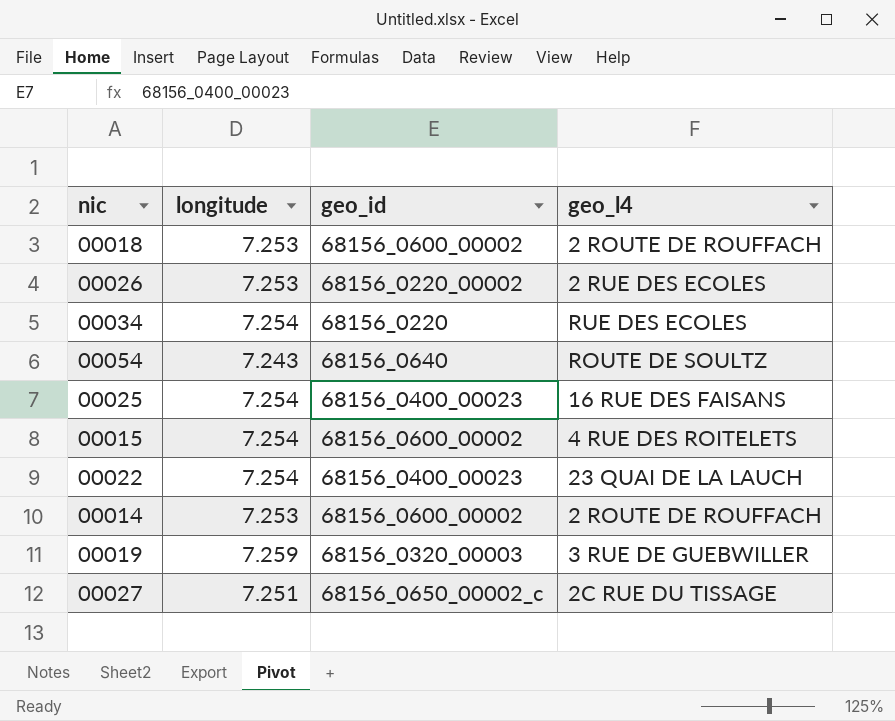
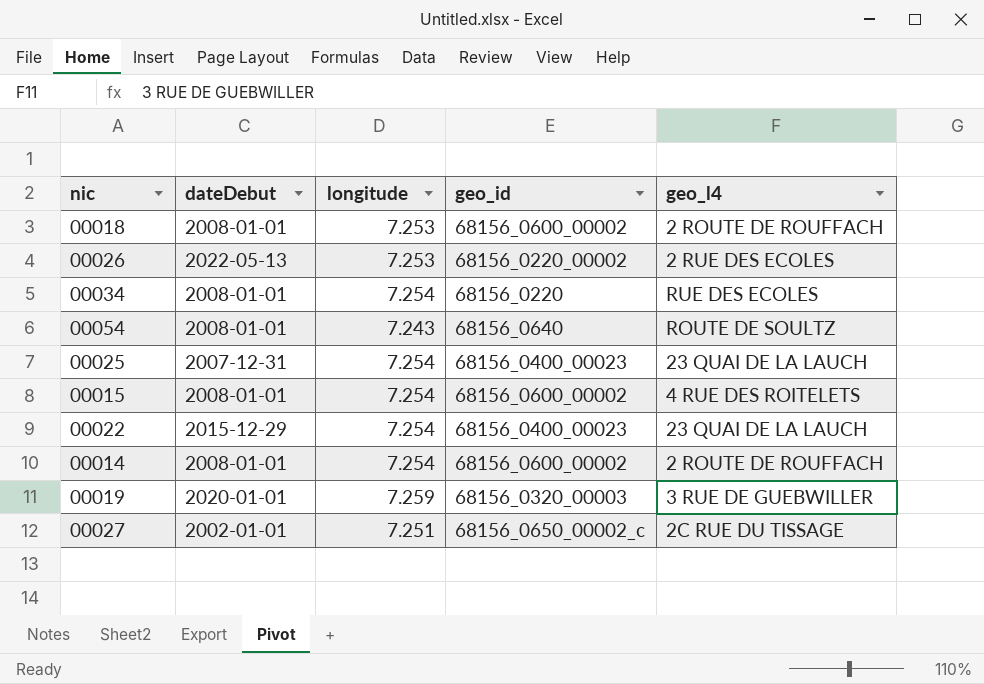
column dateDebut | position: none -> 2
00025 | geo_l4: 16 RUE DES FAISANS -> 23 QUAI DE LA LAUCH
00014 | longitude: 7.253 -> 7.254

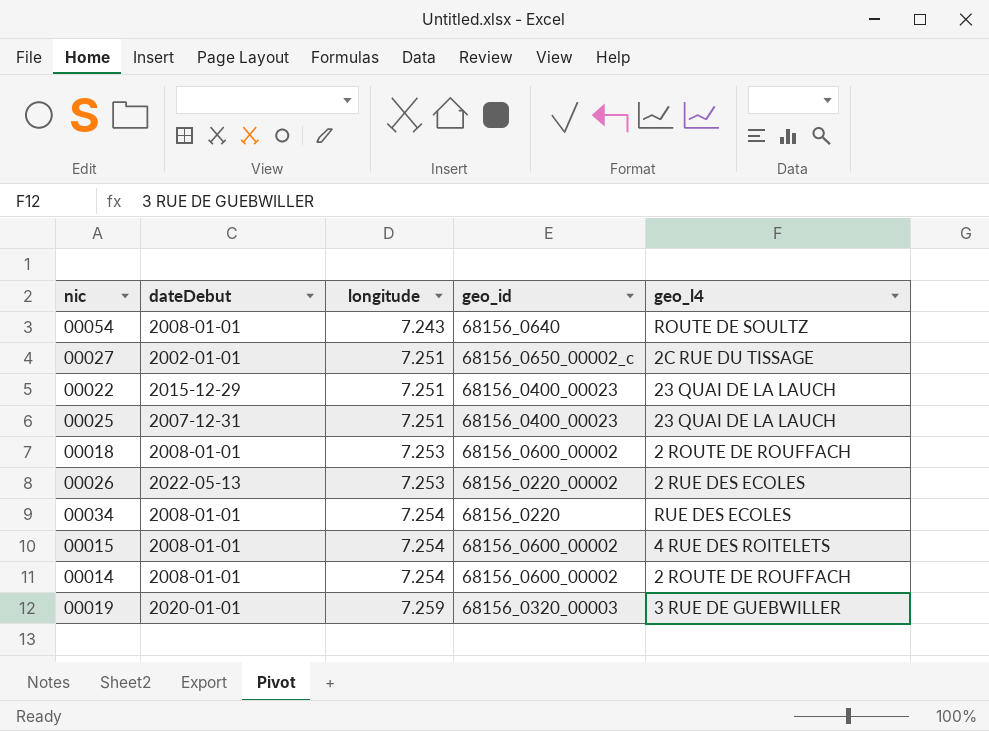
row order: none -> longitude ascending
00022 | longitude: 7.254 -> 7.251
00025 | longitude: 7.254 -> 7.251

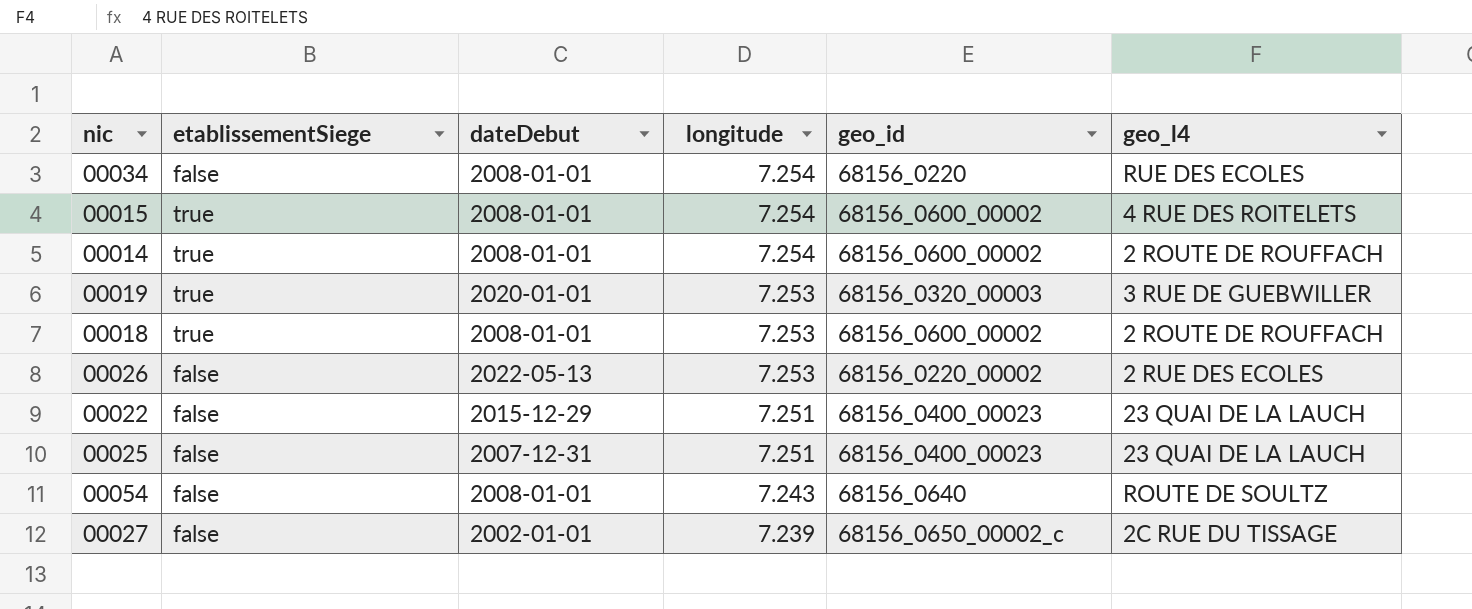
row order: longitude ascending -> longitude descending
column etablissementSiege | position: none -> 2
00019 | longitude: 7.259 -> 7.253
00027 | longitude: 7.251 -> 7.239

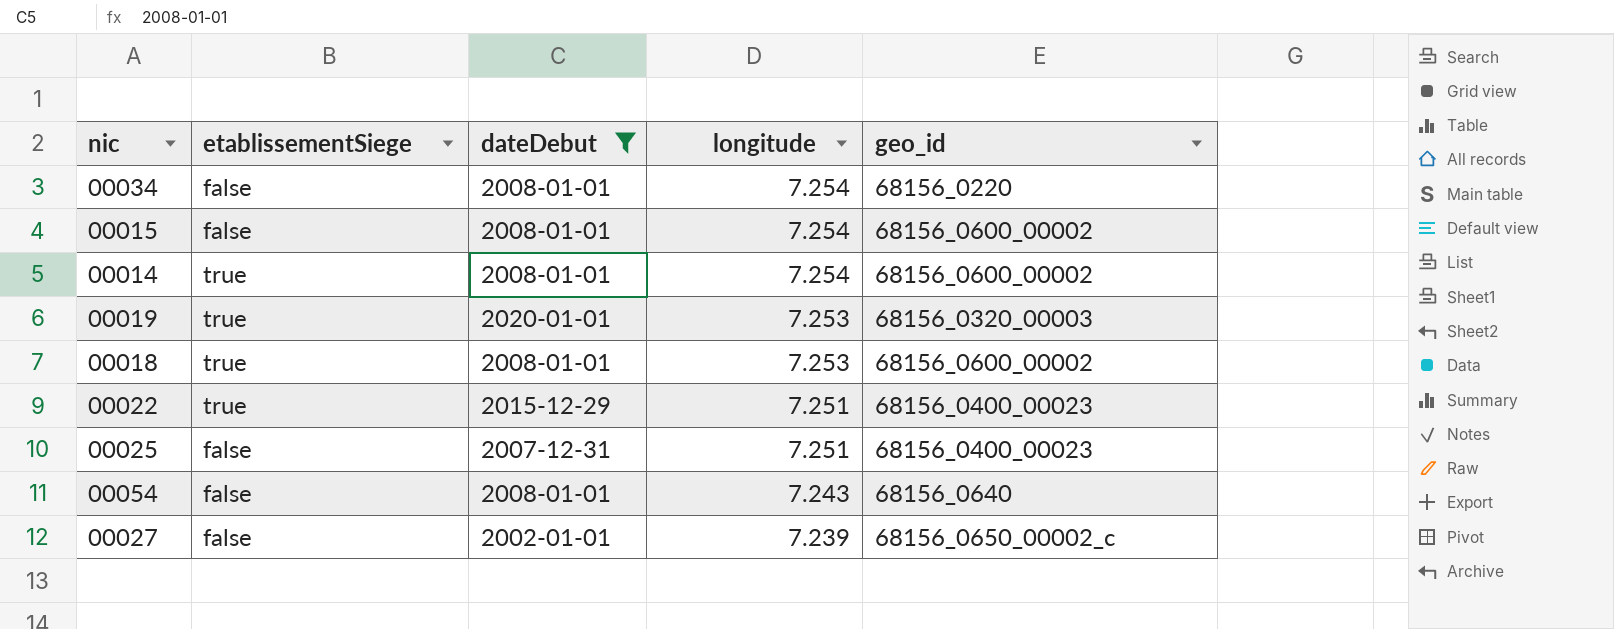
filter: none -> dateDebut != 2022-05-13
column geo_l4 | position: 6 -> none
00015 | etablissementSiege: true -> false
00022 | etablissementSiege: false -> true

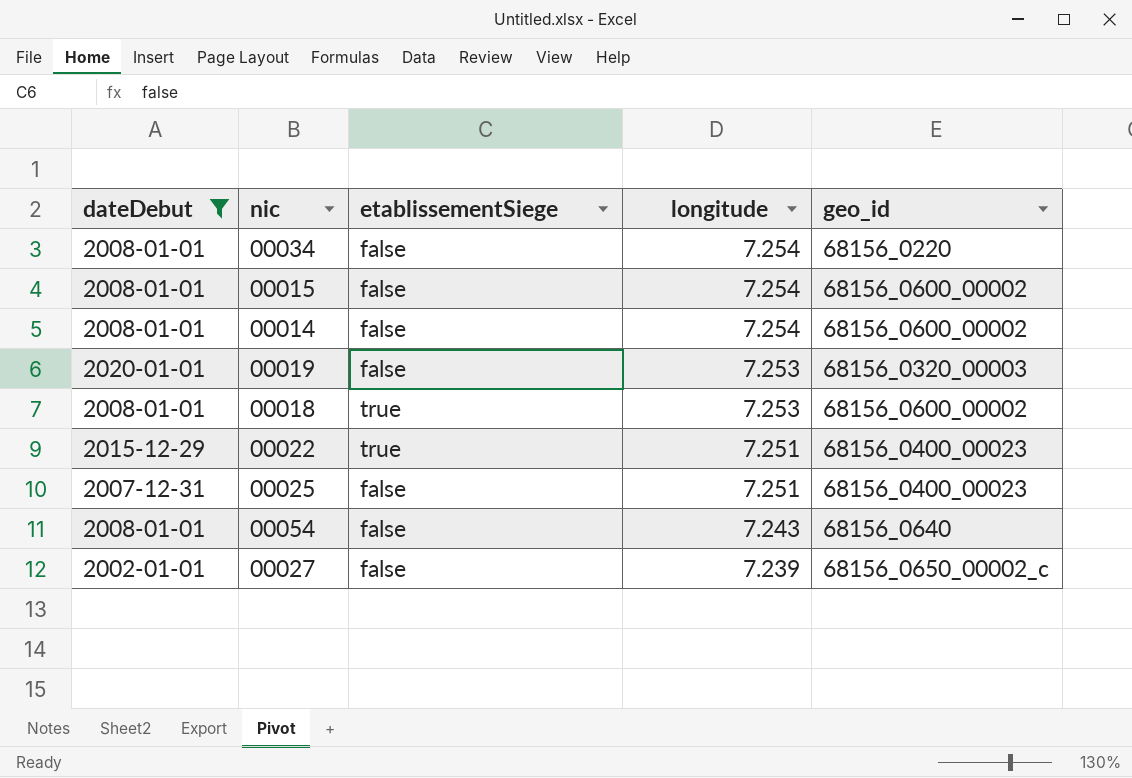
column dateDebut | position: 3 -> 1
00014 | etablissementSiege: true -> false
00019 | etablissementSiege: true -> false

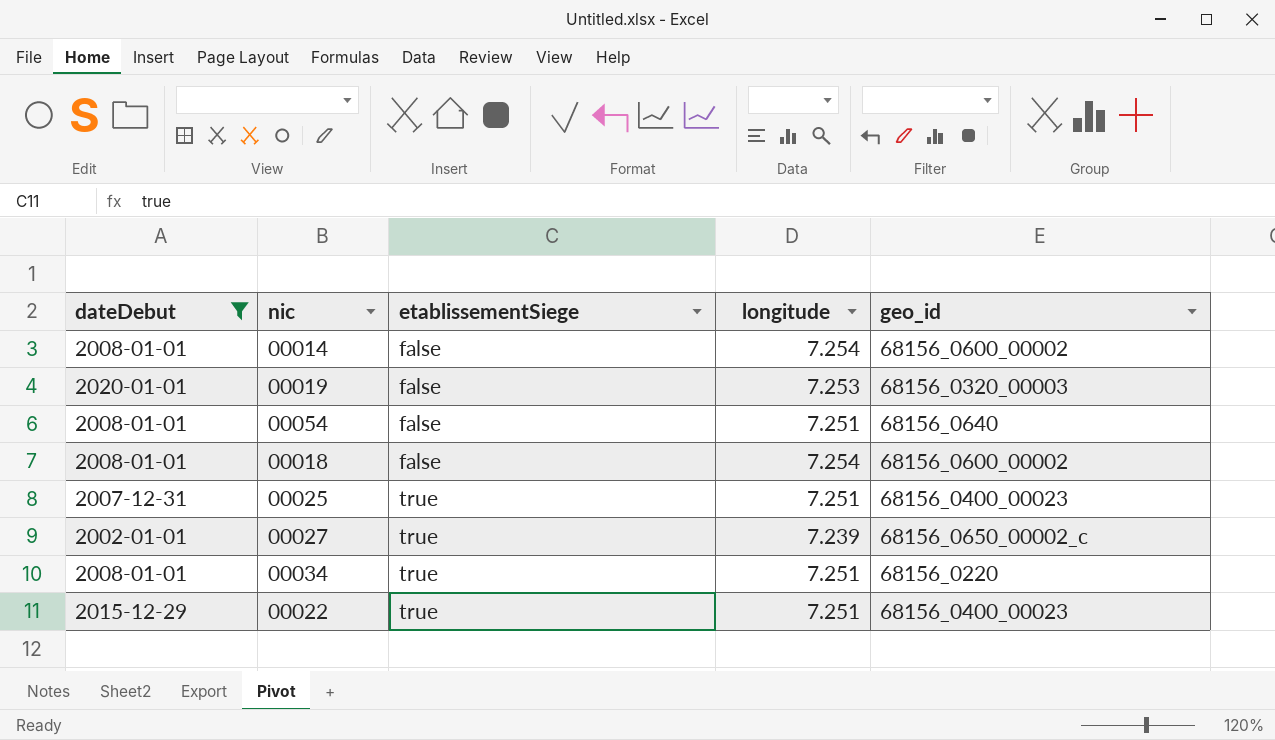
row order: longitude descending -> etablissementSiege ascending
row 00015: 2008-01-01 | false | 7.254 | 68156_0600_00002 -> none
00054 | longitude: 7.243 -> 7.251
00018 | etablissementSiege: true -> false
00018 | longitude: 7.253 -> 7.254
00025 | etablissementSiege: false -> true
00027 | etablissementSiege: false -> true
00034 | etablissementSiege: false -> true
00034 | longitude: 7.254 -> 7.251

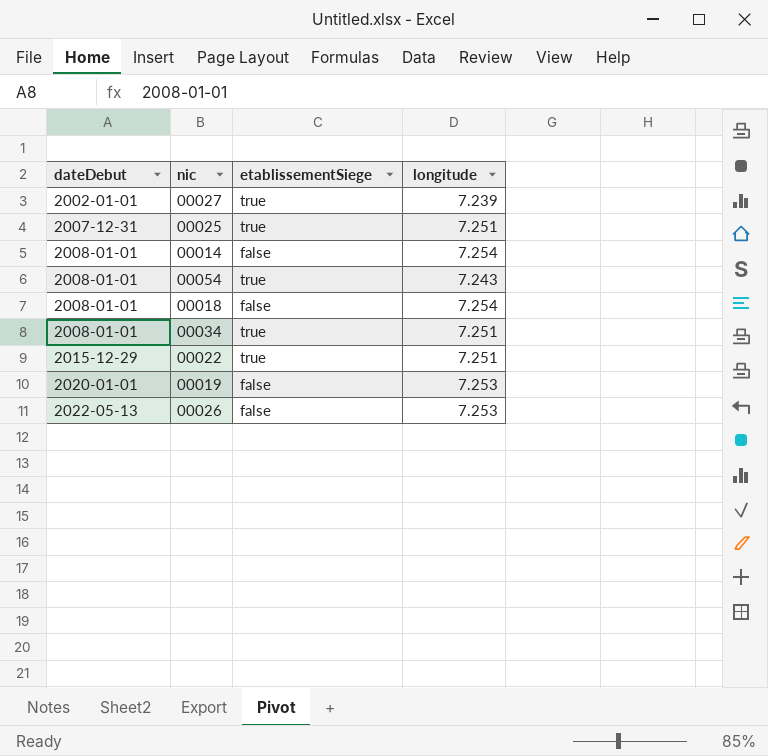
filter: dateDebut != 2022-05-13 -> none
row order: etablissementSiege ascending -> dateDebut ascending
column geo_id | position: 5 -> none
00054 | etablissementSiege: false -> true
00054 | longitude: 7.251 -> 7.243

